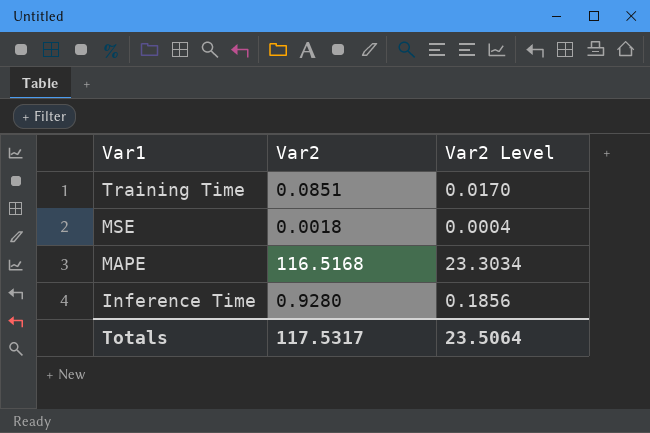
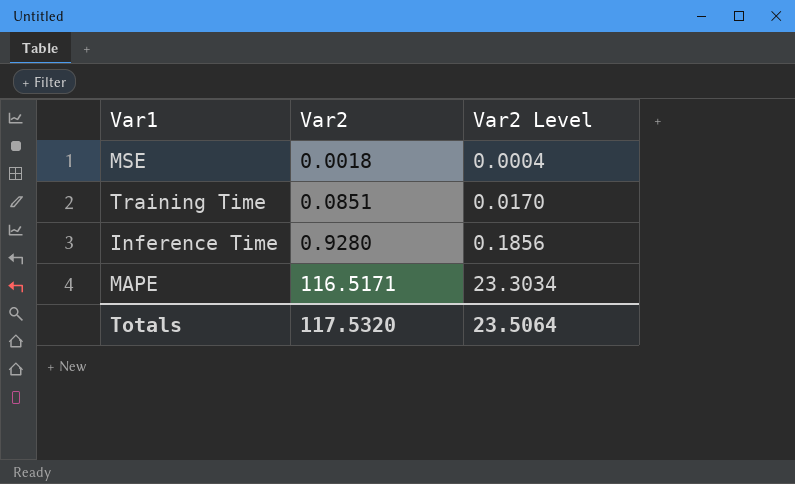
row order: Var1 descending -> Var2 ascending
MAPE | Var2: 116.5168 -> 116.5171
Totals | Var2: 117.5317 -> 117.5320

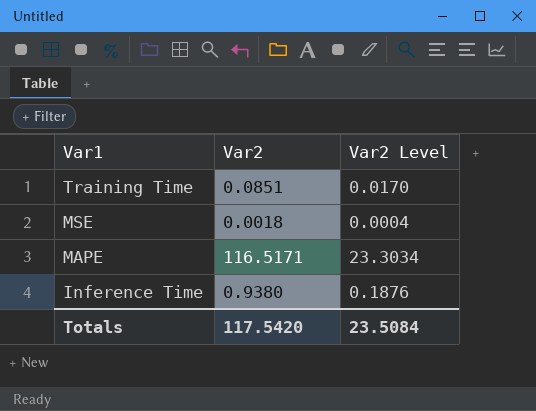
row order: Var2 ascending -> Var1 descending
Inference Time | Var2: 0.9280 -> 0.9380
Inference Time | Var2 Level: 0.1856 -> 0.1876
Totals | Var2: 117.5320 -> 117.5420
Totals | Var2 Level: 23.5064 -> 23.5084

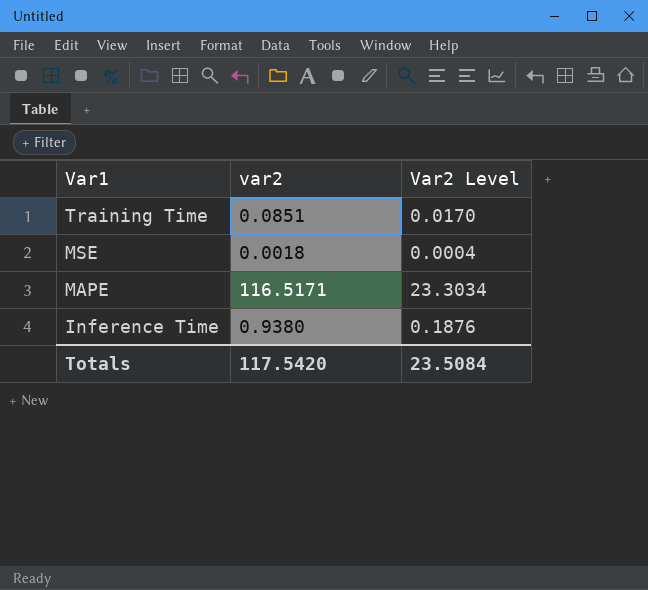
column name: Var2 -> var2

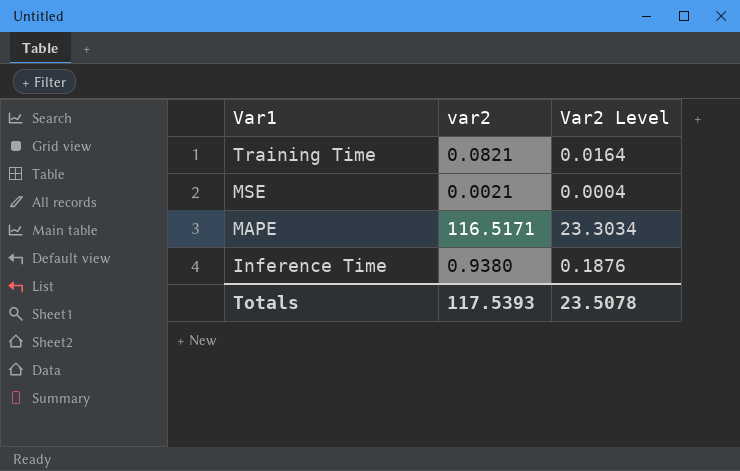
Training Time | var2: 0.0851 -> 0.0821
Training Time | Var2 Level: 0.0170 -> 0.0164
MSE | var2: 0.0018 -> 0.0021
Totals | var2: 117.5420 -> 117.5393
Totals | Var2 Level: 23.5084 -> 23.5078

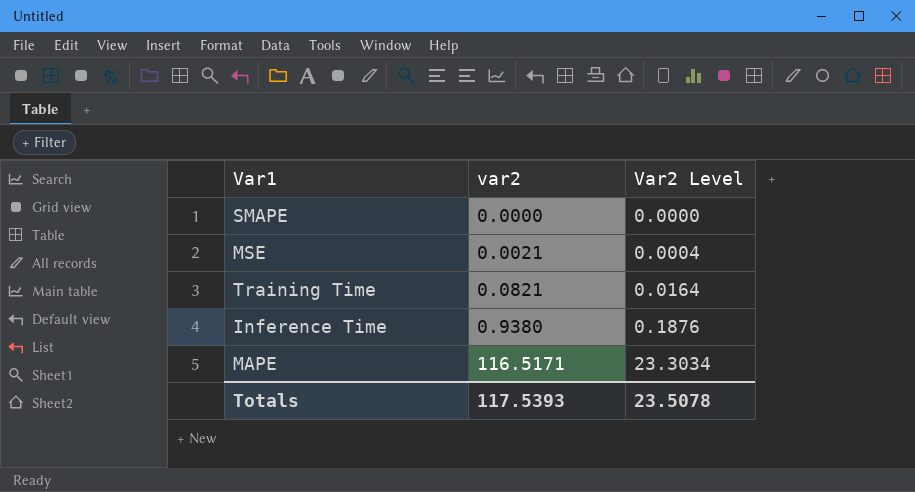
row order: Var1 descending -> var2 ascending
row SMAPE: none -> 0.0000 | 0.0000

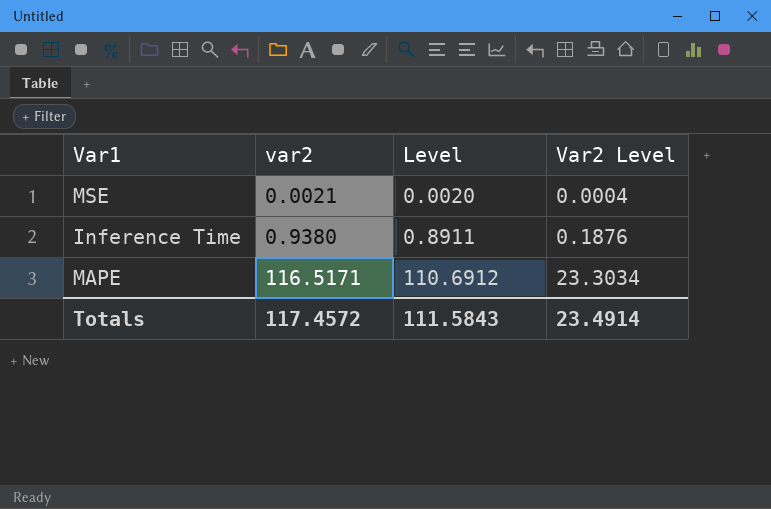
column Level | formula: none -> [var2] * 0.95
row SMAPE: 0.0000 | 0.0000 -> none
row Training Time: 0.0821 | 0.0164 -> none
Totals | var2: 117.5393 -> 117.4572
Totals | Var2 Level: 23.5078 -> 23.4914

